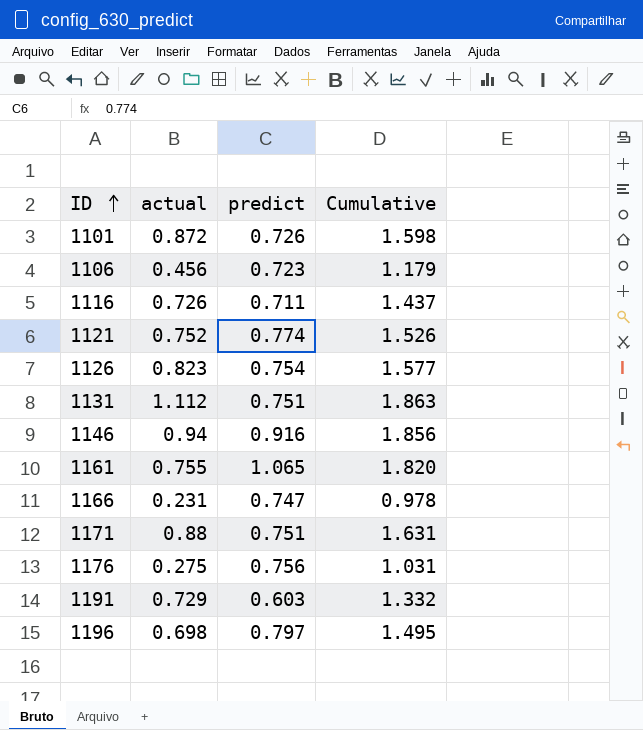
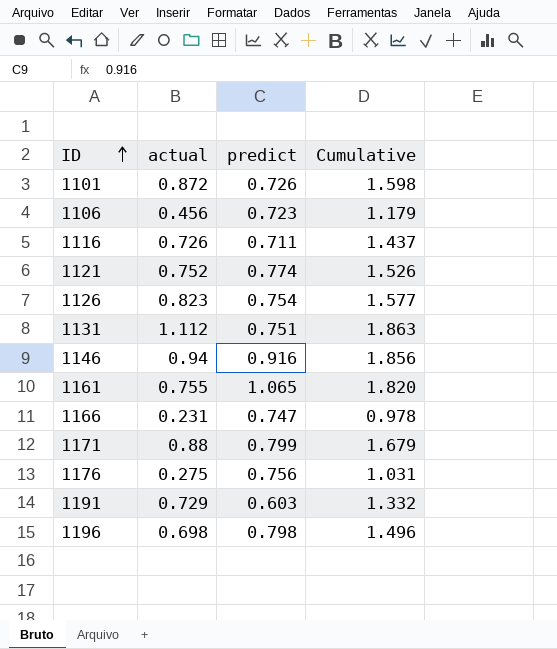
1171 | predict: 0.751 -> 0.799
1171 | Cumulative: 1.631 -> 1.679
1196 | predict: 0.797 -> 0.798
1196 | Cumulative: 1.495 -> 1.496

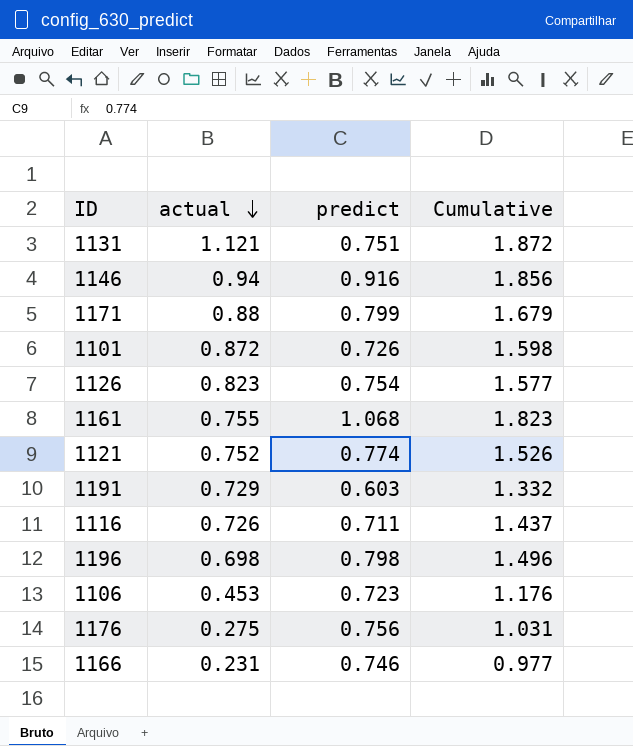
row order: ID ascending -> actual descending
1131 | actual: 1.112 -> 1.121
1131 | Cumulative: 1.863 -> 1.872
1161 | predict: 1.065 -> 1.068
1161 | Cumulative: 1.820 -> 1.823
1106 | actual: 0.456 -> 0.453
1106 | Cumulative: 1.179 -> 1.176
1166 | predict: 0.747 -> 0.746
1166 | Cumulative: 0.978 -> 0.977

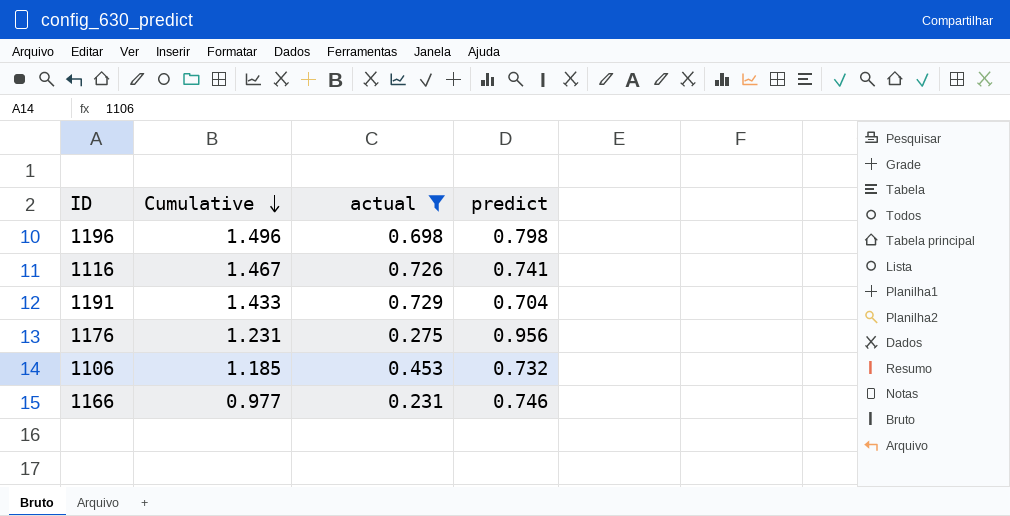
filter: none -> actual <= 0.729
row order: actual descending -> Cumulative descending
column Cumulative | position: 4 -> 2
1116 | Cumulative: 1.437 -> 1.467
1116 | predict: 0.711 -> 0.741
1191 | Cumulative: 1.332 -> 1.433
1191 | predict: 0.603 -> 0.704
1176 | Cumulative: 1.031 -> 1.231
1176 | predict: 0.756 -> 0.956
1106 | Cumulative: 1.176 -> 1.185
1106 | predict: 0.723 -> 0.732

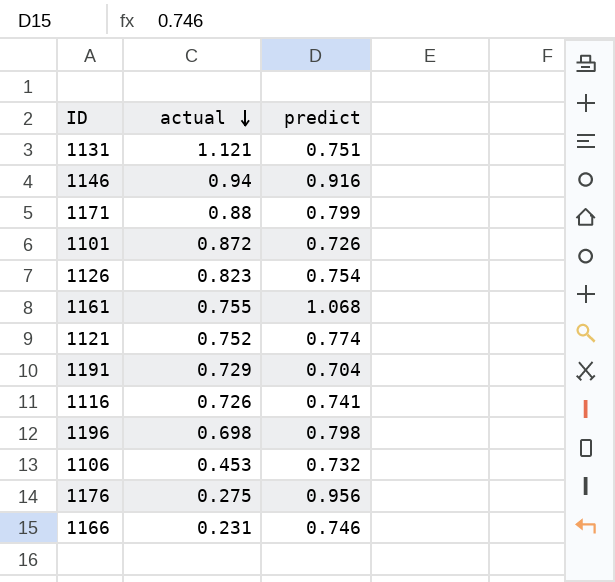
filter: actual <= 0.729 -> none
row order: Cumulative descending -> actual descending
column Cumulative | formula: [actual] + [predict] -> none

